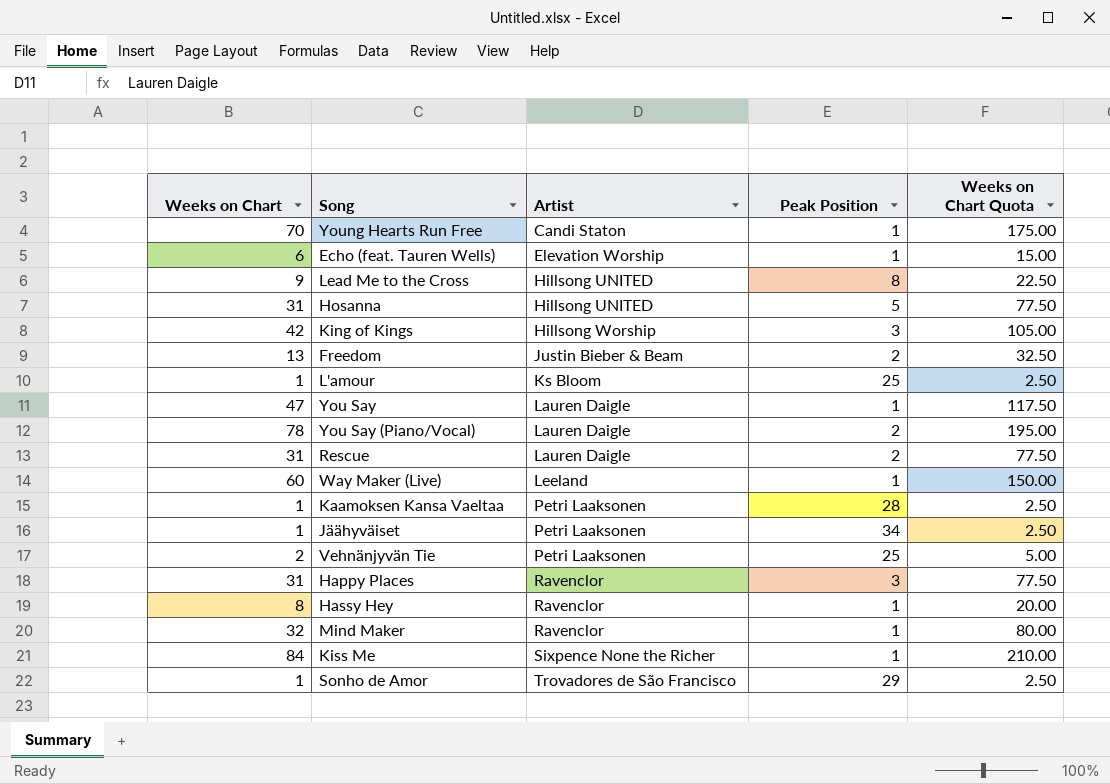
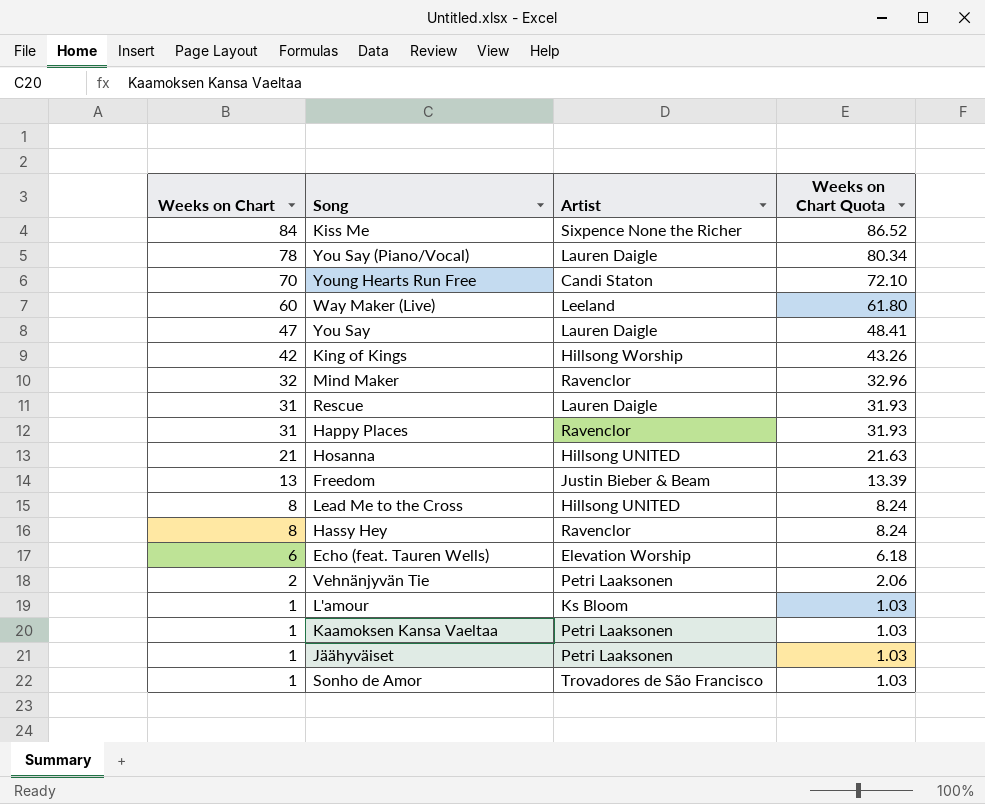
row order: Artist ascending -> Weeks on Chart descending
column Peak Position | position: 4 -> none
column Weeks on Chart Quota | formula: [Weeks on Chart] * 2.5 -> [Weeks on Chart] * 1.03
Hosanna | Weeks on Chart: 31 -> 21
Lead Me to the Cross | Weeks on Chart: 9 -> 8

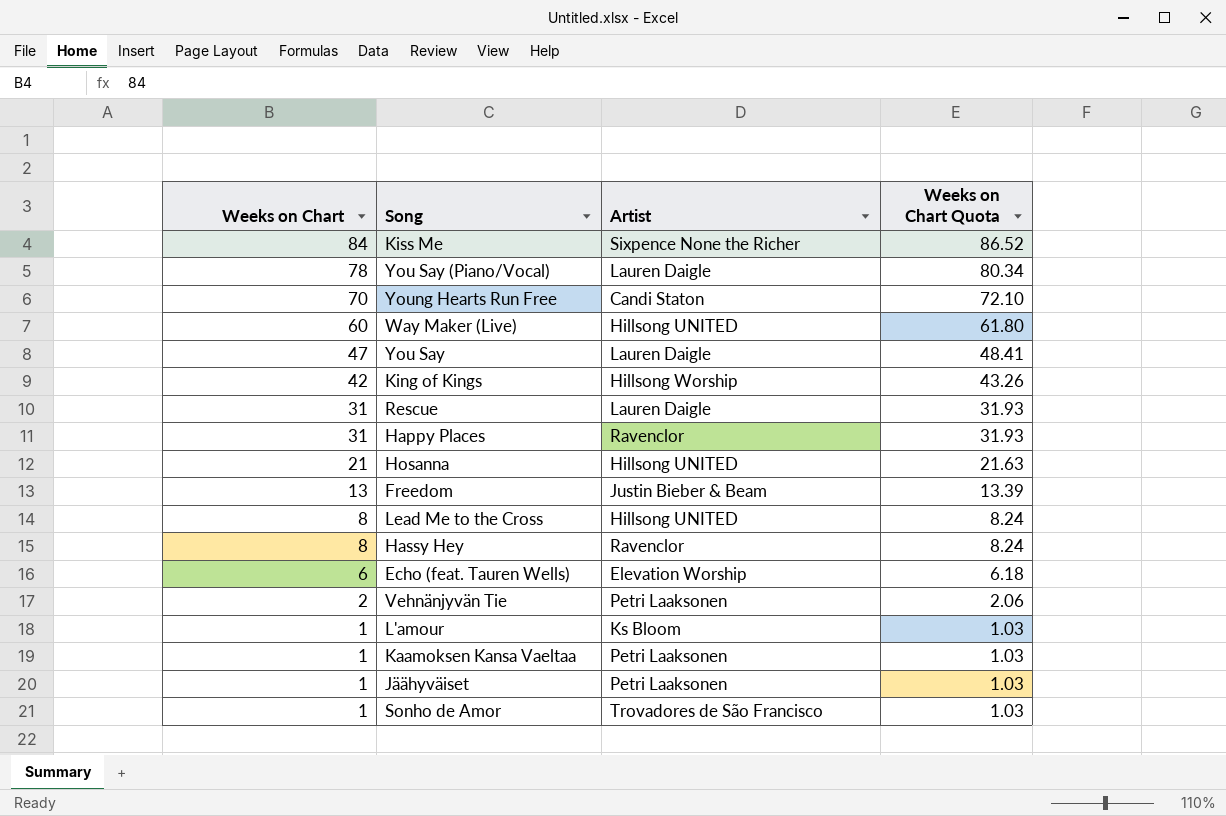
row Mind Maker: 32 | Ravenclor | 32.96 -> none
Way Maker (Live) | Artist: Leeland -> Hillsong UNITED

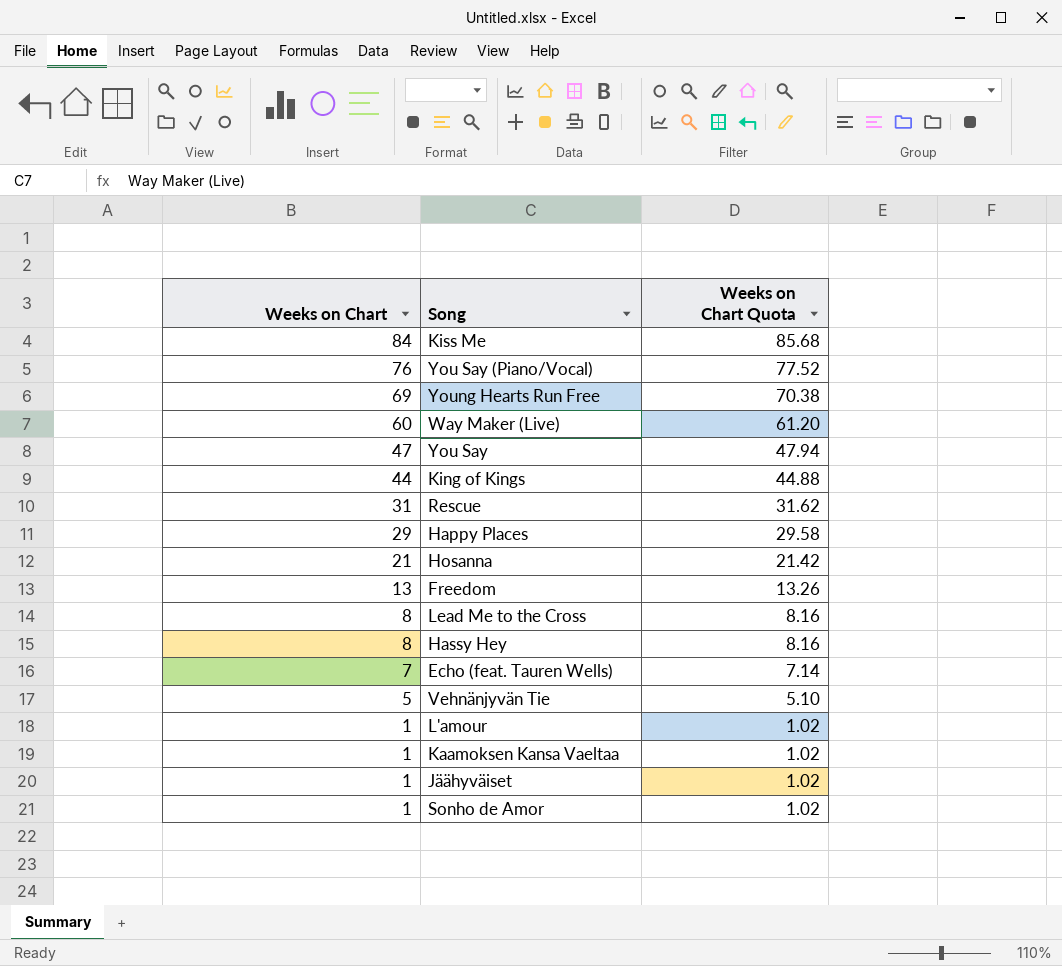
column Artist | position: 3 -> none
column Weeks on Chart Quota | formula: [Weeks on Chart] * 1.03 -> [Weeks on Chart] * 1.02
You Say (Piano/Vocal) | Weeks on Chart: 78 -> 76
Young Hearts Run Free | Weeks on Chart: 70 -> 69
King of Kings | Weeks on Chart: 42 -> 44
Happy Places | Weeks on Chart: 31 -> 29
Echo (feat. Tauren Wells) | Weeks on Chart: 6 -> 7
Vehnänjyvän Tie | Weeks on Chart: 2 -> 5

